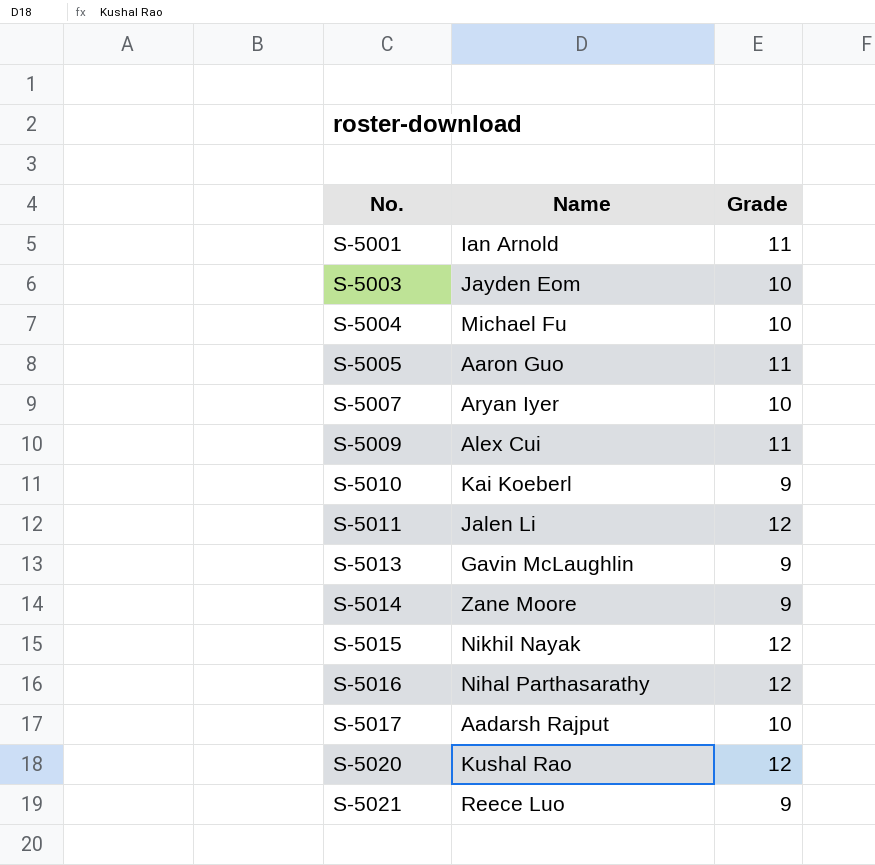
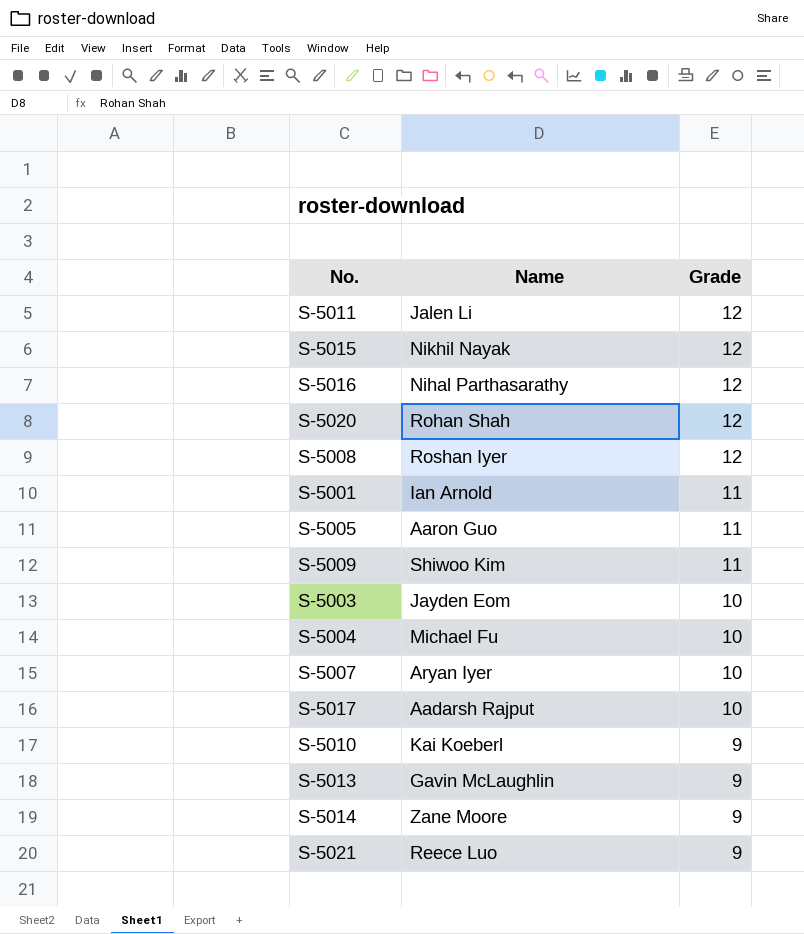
row order: No. ascending -> Grade descending
S-5020 | Name: Kushal Rao -> Rohan Shah
row S-5008: none -> Roshan Iyer | 12
S-5009 | Name: Alex Cui -> Shiwoo Kim

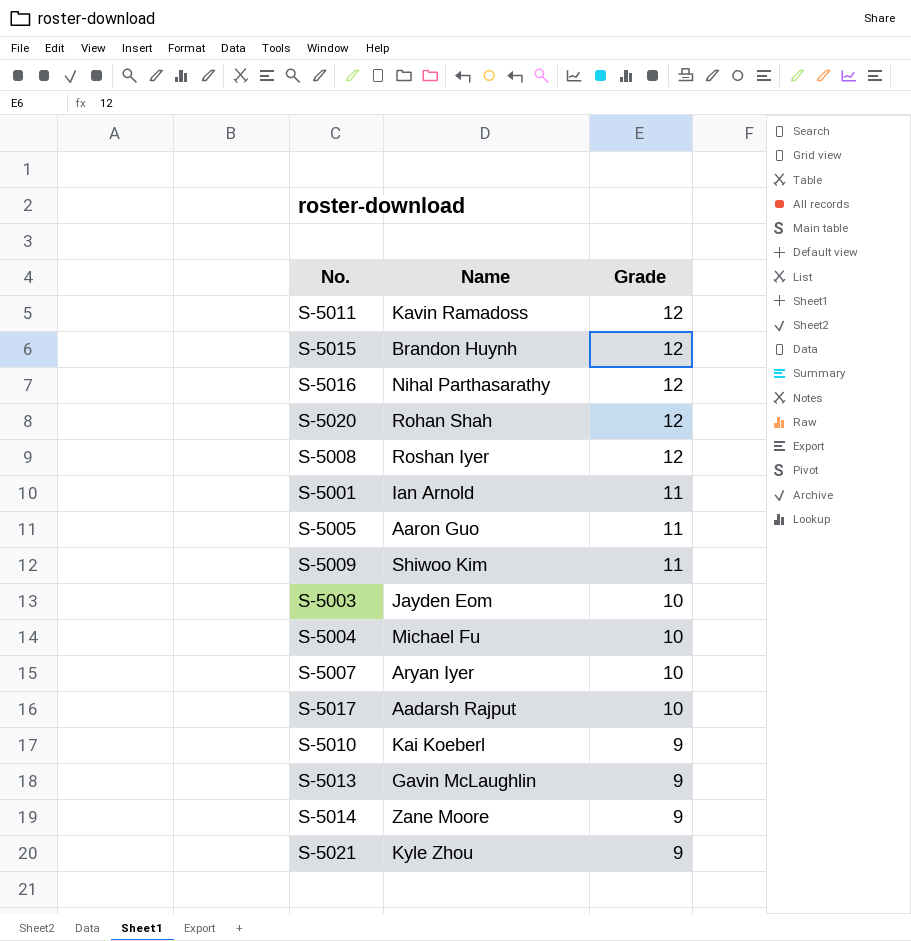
S-5011 | Name: Jalen Li -> Kavin Ramadoss
S-5015 | Name: Nikhil Nayak -> Brandon Huynh
S-5021 | Name: Reece Luo -> Kyle Zhou

